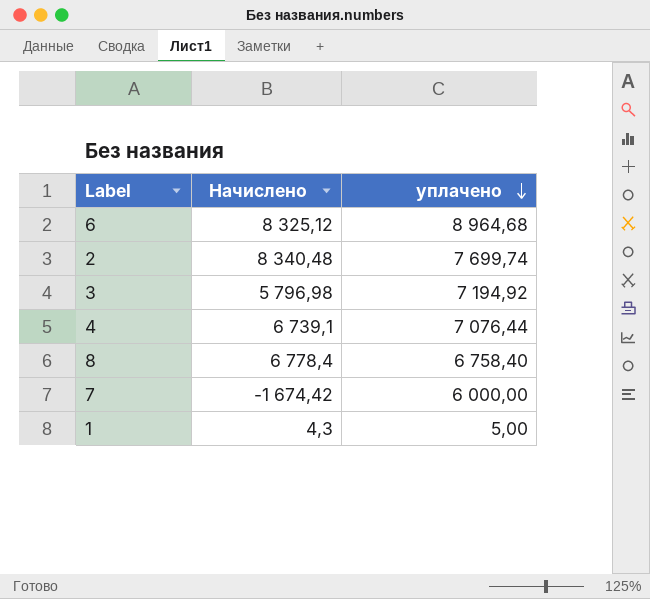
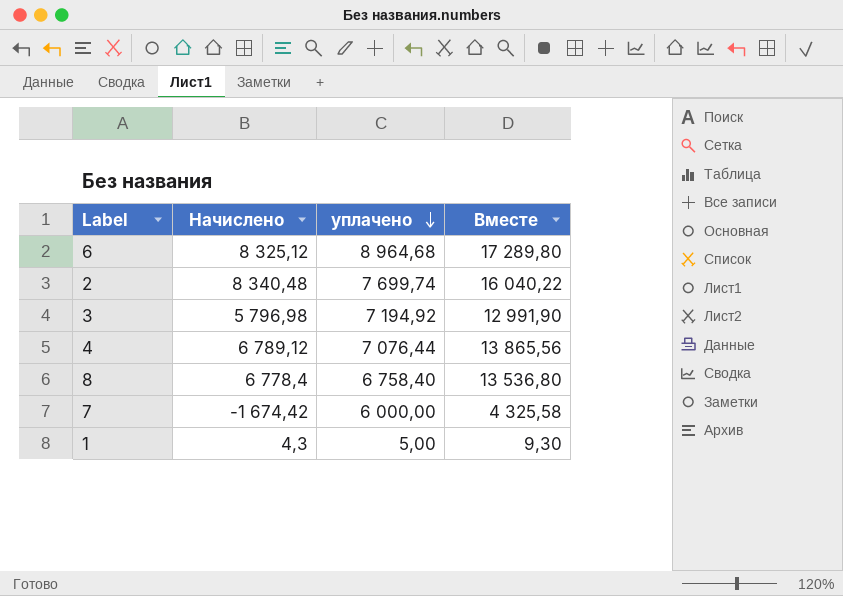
column Вместе | formula: none -> [Начислено] + [уплачено]
4 | Начислено: 6 739,1 -> 6 789,12

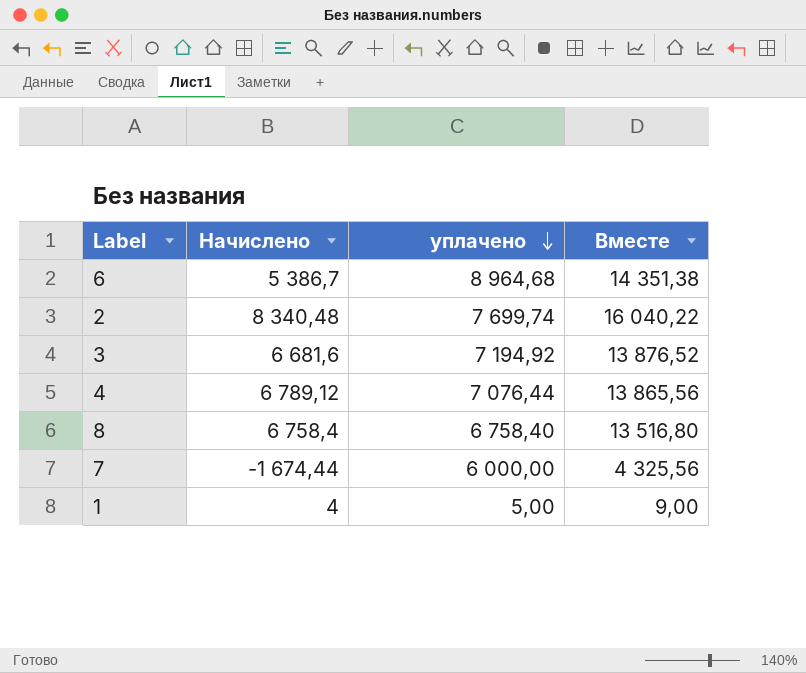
6 | Начислено: 8 325,12 -> 5 386,7
6 | Вместе: 17 289,80 -> 14 351,38
3 | Начислено: 5 796,98 -> 6 681,6
3 | Вместе: 12 991,90 -> 13 876,52
8 | Начислено: 6 778,4 -> 6 758,4
8 | Вместе: 13 536,80 -> 13 516,80
7 | Начислено: -1 674,42 -> -1 674,44
7 | Вместе: 4 325,58 -> 4 325,56
1 | Начислено: 4,3 -> 4
1 | Вместе: 9,30 -> 9,00

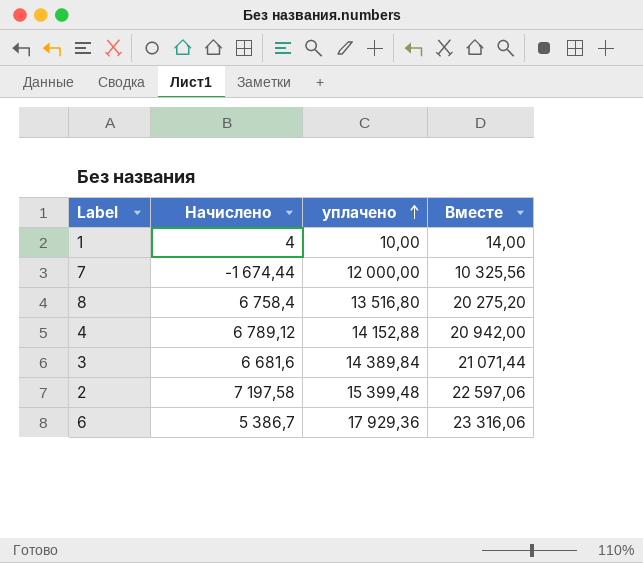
row order: уплачено descending -> уплачено ascending
1 | уплачено: 5,00 -> 10,00
1 | Вместе: 9,00 -> 14,00
7 | уплачено: 6 000,00 -> 12 000,00
7 | Вместе: 4 325,56 -> 10 325,56
8 | уплачено: 6 758,40 -> 13 516,80
8 | Вместе: 13 516,80 -> 20 275,20
4 | уплачено: 7 076,44 -> 14 152,88
4 | Вместе: 13 865,56 -> 20 942,00
3 | уплачено: 7 194,92 -> 14 389,84
3 | Вместе: 13 876,52 -> 21 071,44
2 | Начислено: 8 340,48 -> 7 197,58
2 | уплачено: 7 699,74 -> 15 399,48
2 | Вместе: 16 040,22 -> 22 597,06
6 | уплачено: 8 964,68 -> 17 929,36
6 | Вместе: 14 351,38 -> 23 316,06

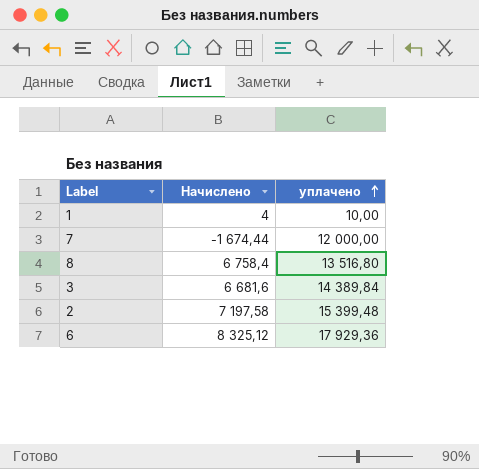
column Вместе | formula: [Начислено] + [уплачено] -> none
row 4: 6 789,12 | 14 152,88 | 20 942,00 -> none
6 | Начислено: 5 386,7 -> 8 325,12

